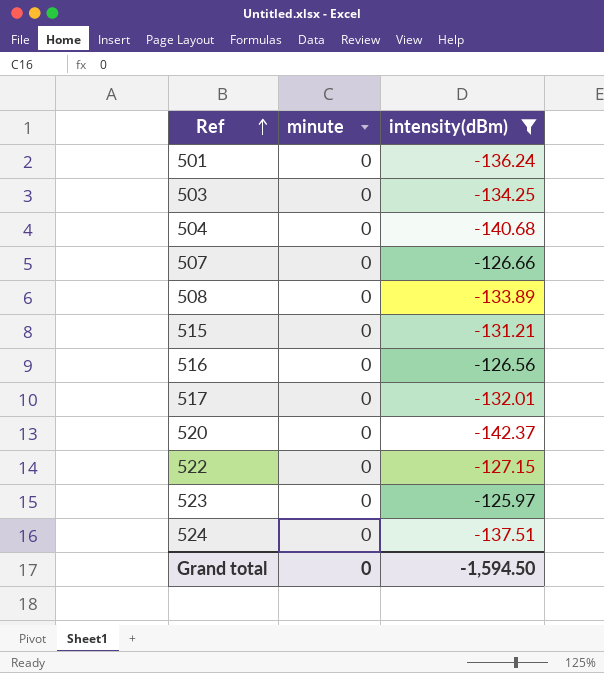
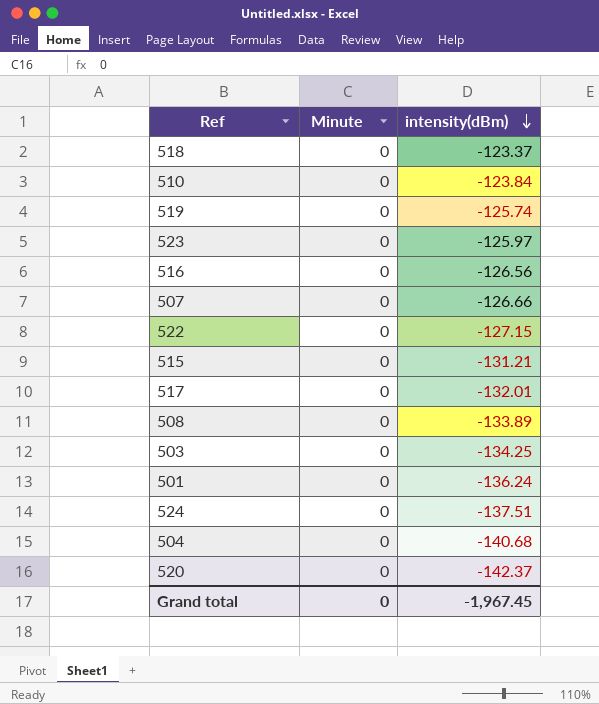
filter: intensity(dBm) <= -125.97 -> none
row order: Ref ascending -> intensity(dBm) descending
column name: minute -> Minute
Grand total | intensity(dBm): -1,594.50 -> -1,967.45

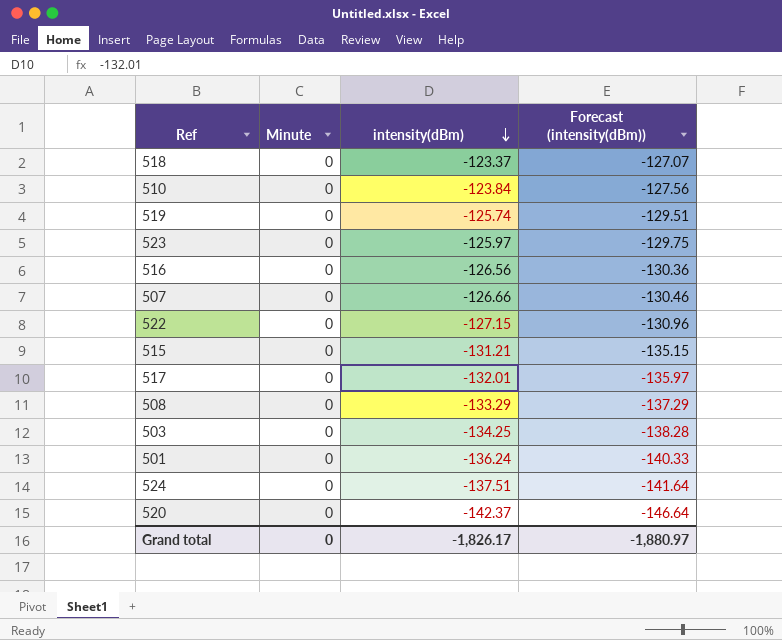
column Forecast (intensity(dBm)) | formula: none -> [intensity(dBm)] * 1.03
row 504: 0 | -140.68 -> none
508 | intensity(dBm): -133.89 -> -133.29
Grand total | intensity(dBm): -1,967.45 -> -1,826.17

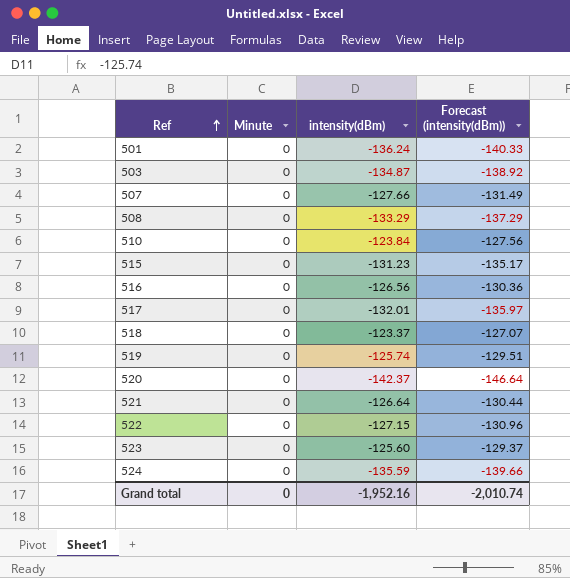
row order: intensity(dBm) descending -> Ref ascending
503 | intensity(dBm): -134.25 -> -134.87
503 | Forecast (intensity(dBm)): -138.28 -> -138.92
507 | intensity(dBm): -126.66 -> -127.66
507 | Forecast (intensity(dBm)): -130.46 -> -131.49
515 | intensity(dBm): -131.21 -> -131.23
515 | Forecast (intensity(dBm)): -135.15 -> -135.17
row 521: none -> 0 | -126.64 | -130.44
523 | intensity(dBm): -125.97 -> -125.60
523 | Forecast (intensity(dBm)): -129.75 -> -129.37
524 | intensity(dBm): -137.51 -> -135.59
524 | Forecast (intensity(dBm)): -141.64 -> -139.66
Grand total | intensity(dBm): -1,826.17 -> -1,952.16
Grand total | Forecast (intensity(dBm)): -1,880.97 -> -2,010.74

